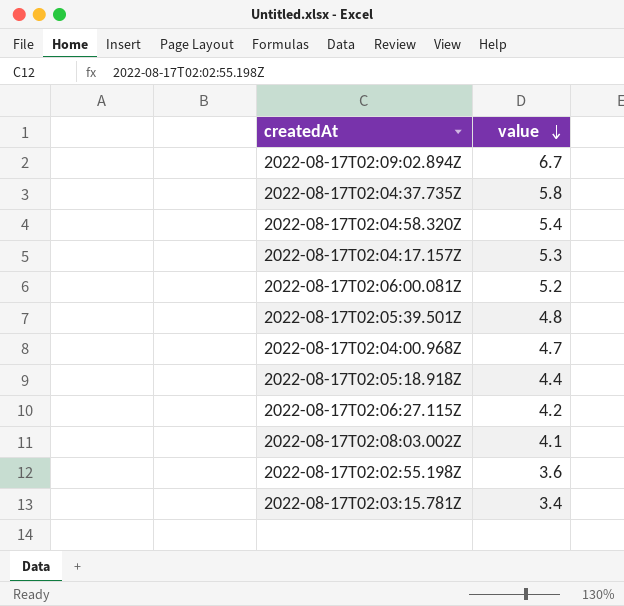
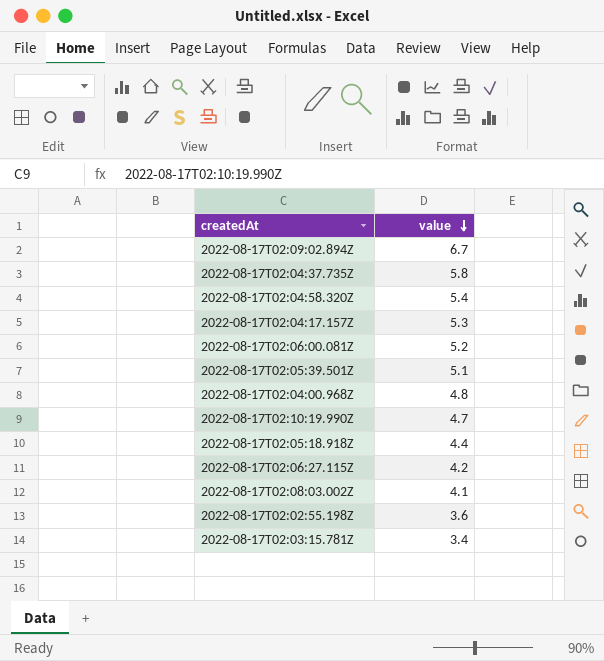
2022-08-17T02:05:39.501Z | value: 4.8 -> 5.1
2022-08-17T02:04:00.968Z | value: 4.7 -> 4.8
row 2022-08-17T02:10:19.990Z: none -> 4.7

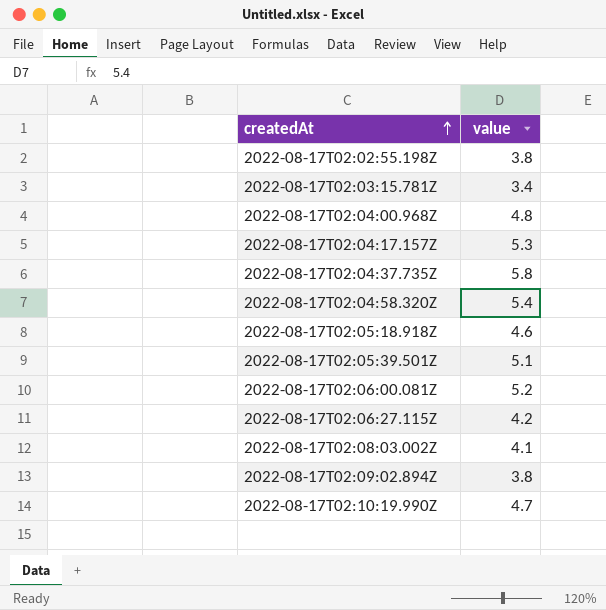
row order: value descending -> createdAt ascending
2022-08-17T02:02:55.198Z | value: 3.6 -> 3.8
2022-08-17T02:05:18.918Z | value: 4.4 -> 4.6
2022-08-17T02:09:02.894Z | value: 6.7 -> 3.8

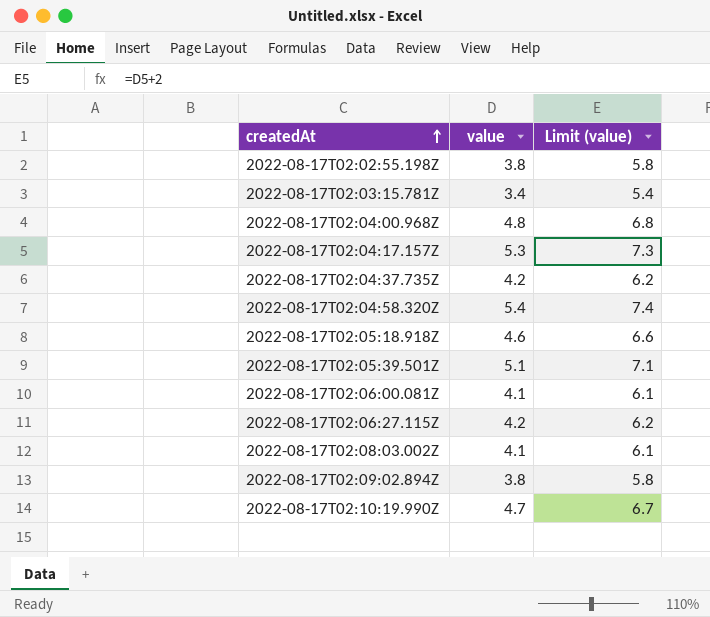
column Limit (value) | formula: none -> [value] + 2
2022-08-17T02:04:37.735Z | value: 5.8 -> 4.2
2022-08-17T02:06:00.081Z | value: 5.2 -> 4.1

